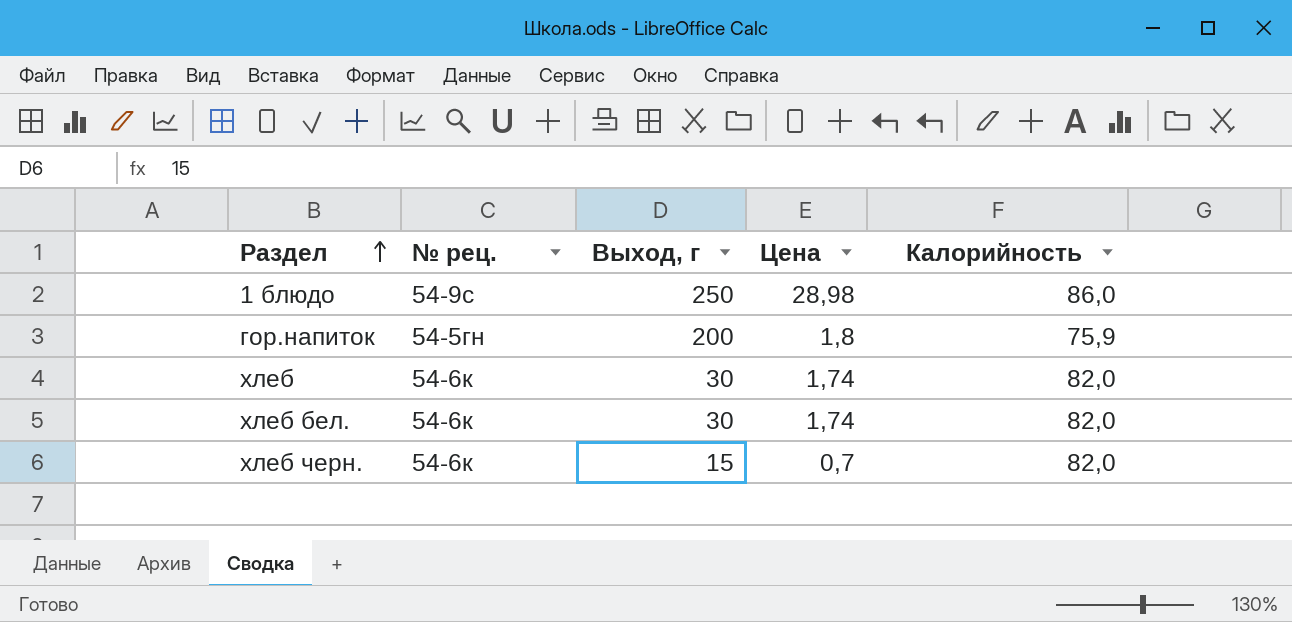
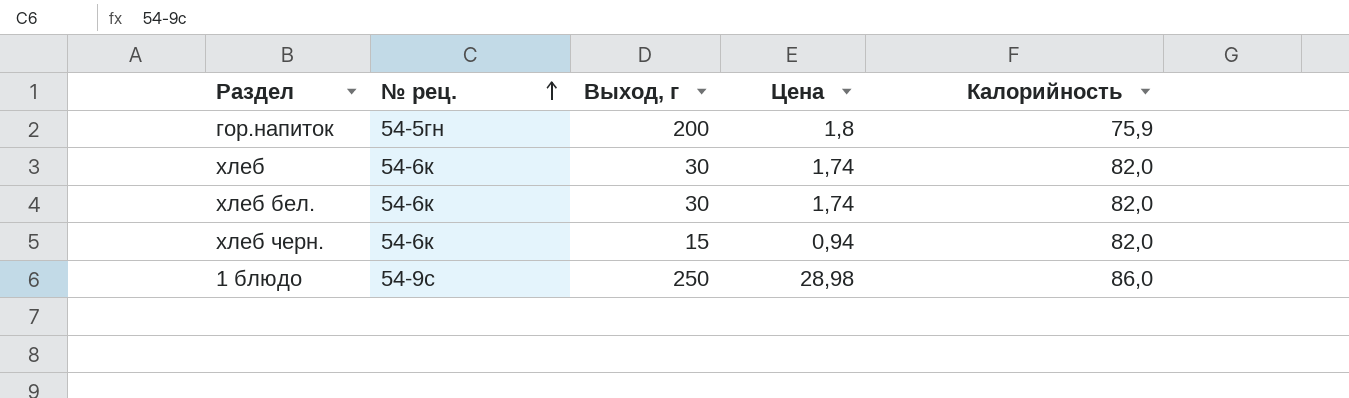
row order: Раздел ascending -> № рец. ascending
хлеб черн. | Цена: 0,7 -> 0,94

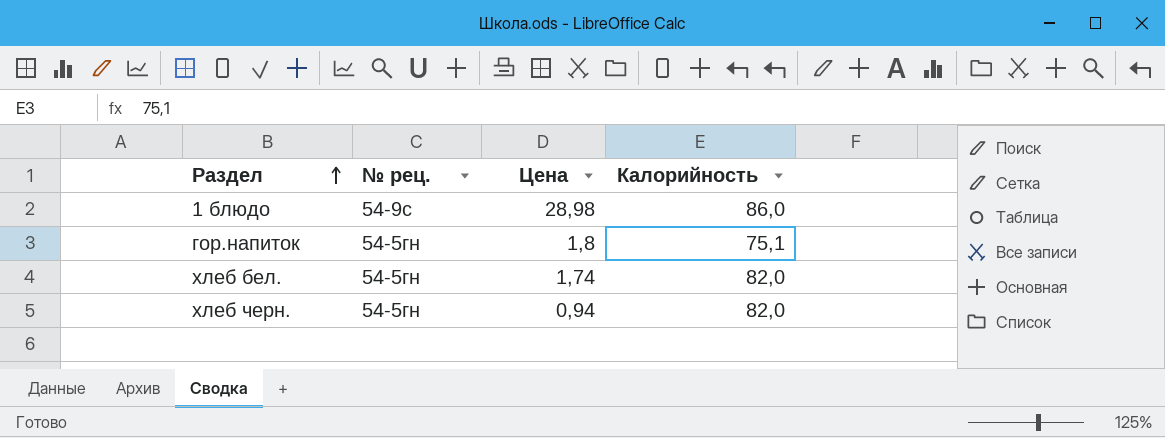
row order: № рец. ascending -> Раздел ascending
column Выход, г | position: 3 -> none
row хлеб: 54-6к | 30 | 1,74 | 82,0 -> none
гор.напиток | Калорийность: 75,9 -> 75,1
хлеб бел. | № рец.: 54-6к -> 54-5гн
хлеб черн. | № рец.: 54-6к -> 54-5гн

